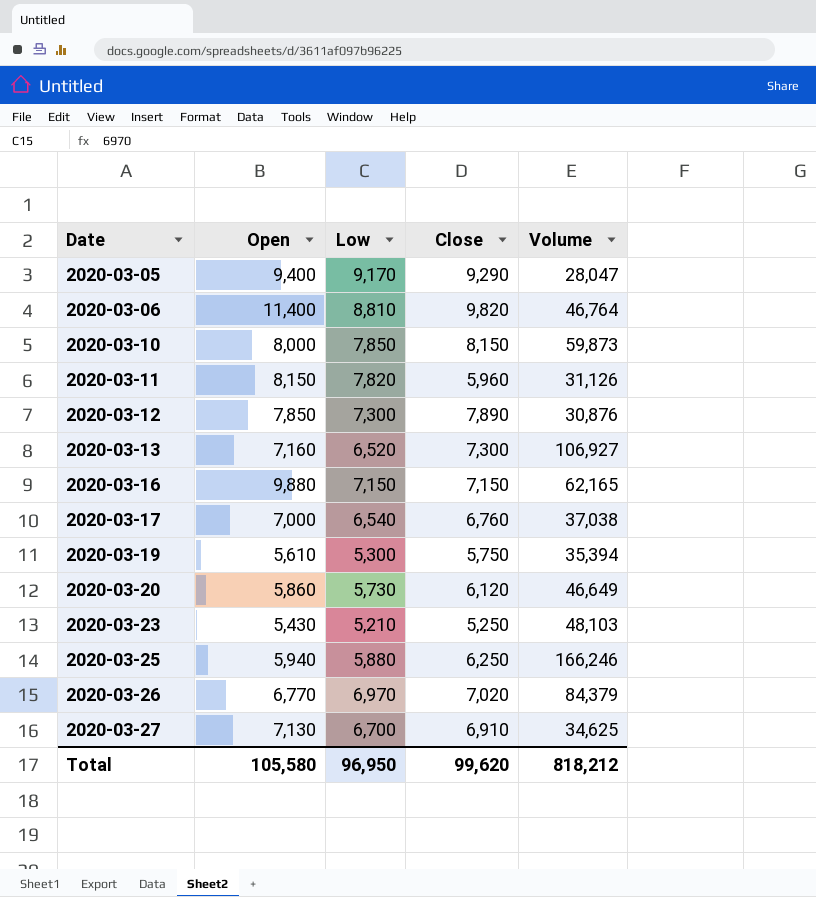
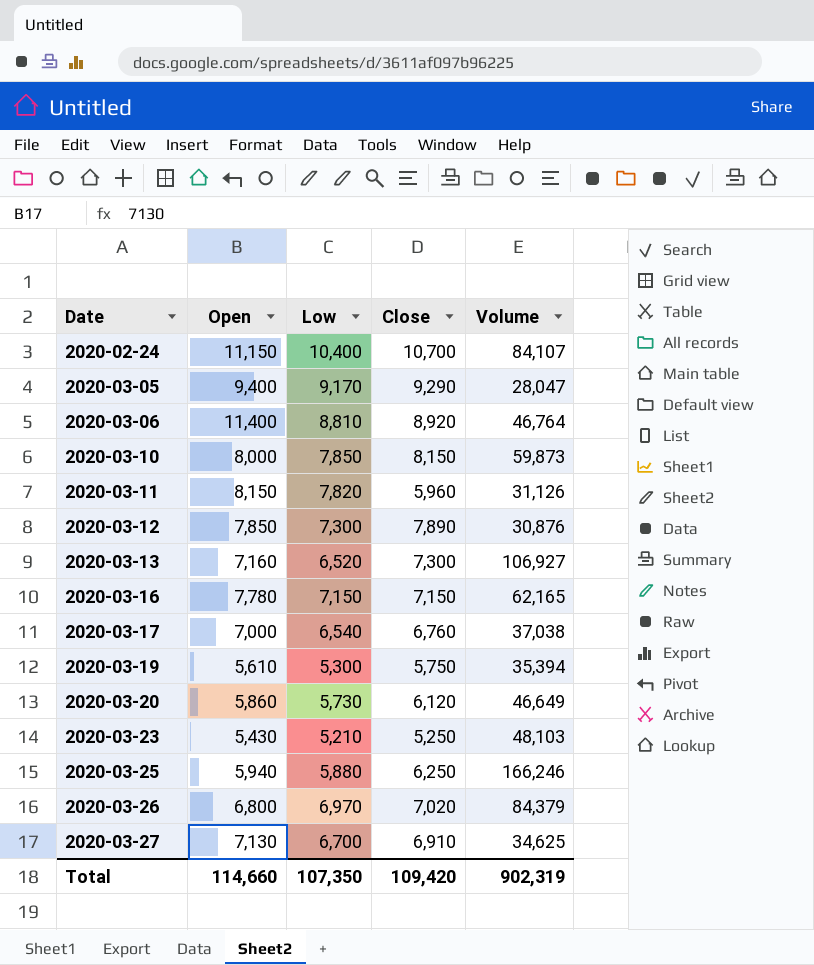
row 2020-02-24: none -> 11,150 | 10,400 | 10,700 | 84,107
2020-03-06 | Close: 9,820 -> 8,920
2020-03-16 | Open: 9,880 -> 7,780
2020-03-26 | Open: 6,770 -> 6,800
Total | Open: 105,580 -> 114,660
Total | Low: 96,950 -> 107,350
Total | Close: 99,620 -> 109,420
Total | Volume: 818,212 -> 902,319

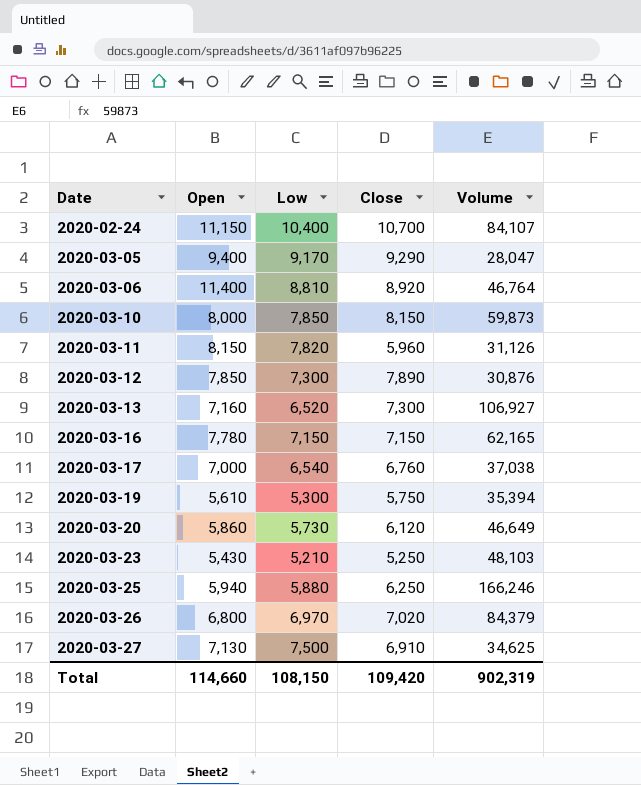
2020-03-27 | Low: 6,700 -> 7,500
Total | Low: 107,350 -> 108,150

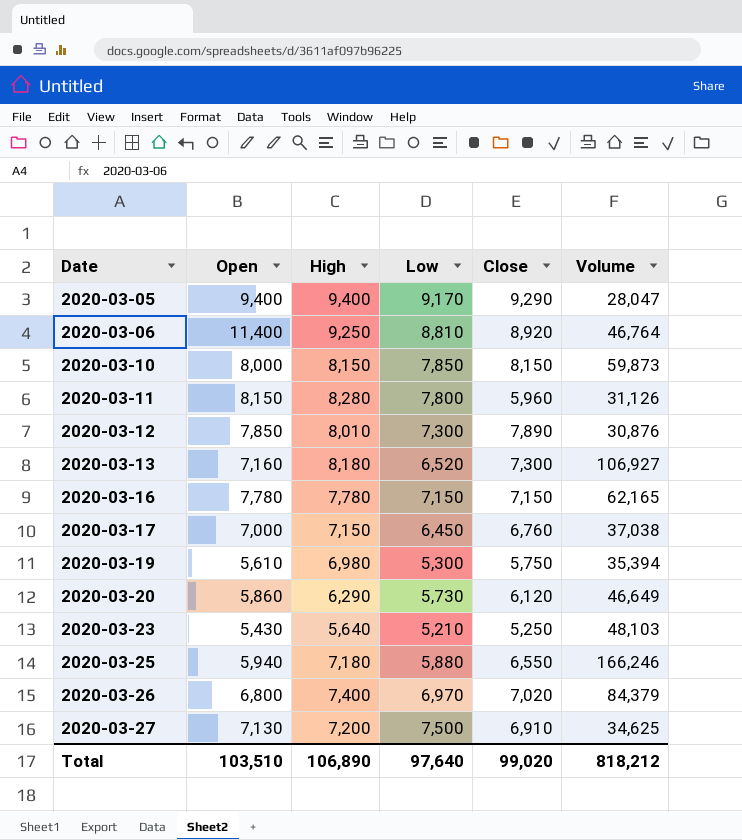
column High | position: none -> 3
row 2020-02-24: 11,150 | 10,400 | 10,700 | 84,107 -> none
2020-03-11 | Low: 7,820 -> 7,800
2020-03-17 | Low: 6,540 -> 6,450
2020-03-25 | Close: 6,250 -> 6,550
Total | Open: 114,660 -> 103,510
Total | Low: 108,150 -> 97,640
Total | Close: 109,420 -> 99,020
Total | Volume: 902,319 -> 818,212

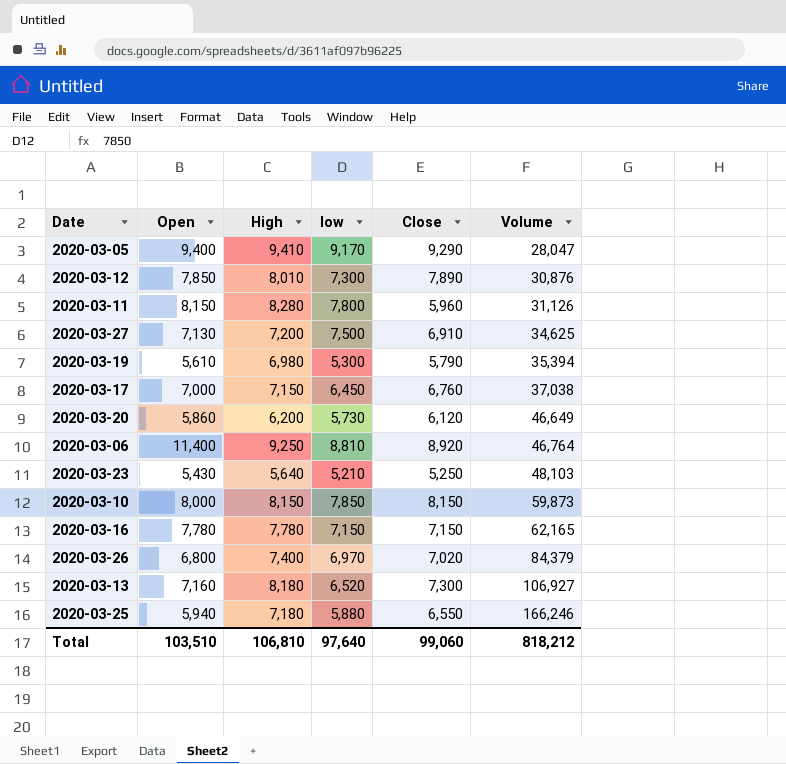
row order: Date ascending -> Volume ascending
column name: Low -> low
2020-03-05 | High: 9,400 -> 9,410
2020-03-19 | Close: 5,750 -> 5,790
2020-03-20 | High: 6,290 -> 6,200
Total | High: 106,890 -> 106,810
Total | Close: 99,020 -> 99,060

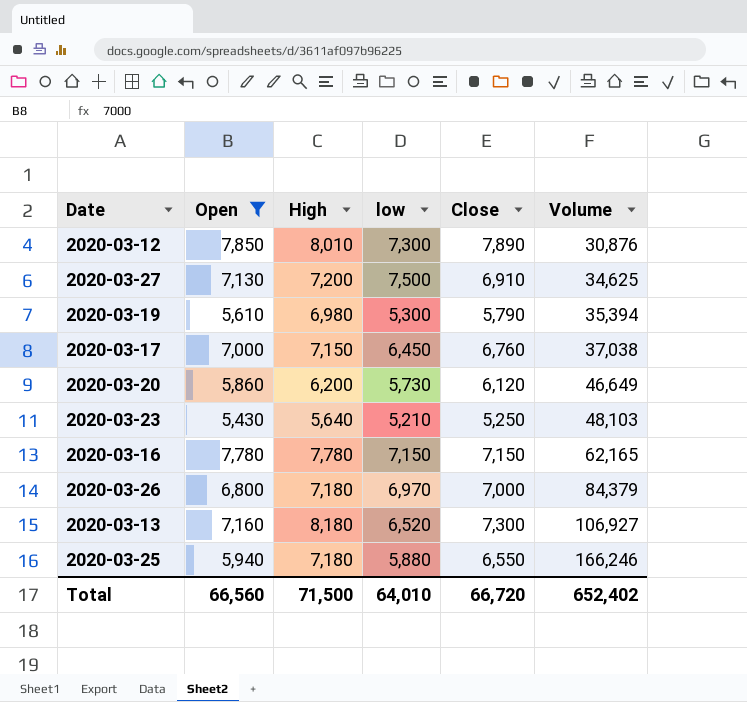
filter: none -> Open <= 7,850
2020-03-26 | High: 7,400 -> 7,180
2020-03-26 | Close: 7,020 -> 7,000
Total | Open: 103,510 -> 66,560
Total | High: 106,810 -> 71,500
Total | low: 97,640 -> 64,010
Total | Close: 99,060 -> 66,720
Total | Volume: 818,212 -> 652,402

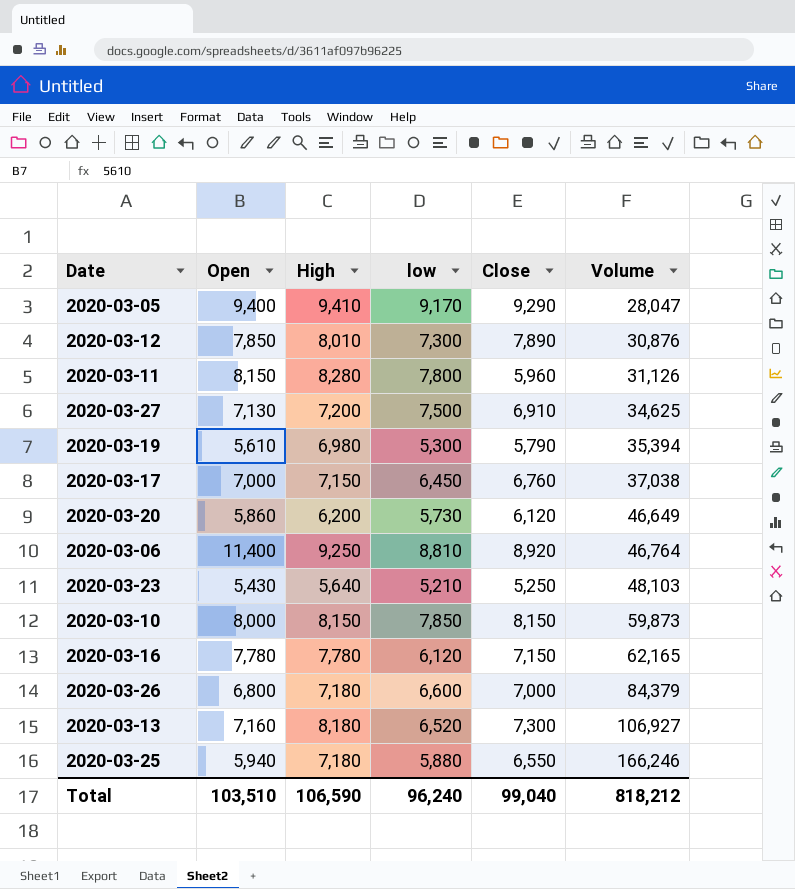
filter: Open <= 7,850 -> none
2020-03-16 | low: 7,150 -> 6,120
2020-03-26 | low: 6,970 -> 6,600
Total | Open: 66,560 -> 103,510
Total | High: 71,500 -> 106,590
Total | low: 64,010 -> 96,240
Total | Close: 66,720 -> 99,040
Total | Volume: 652,402 -> 818,212

